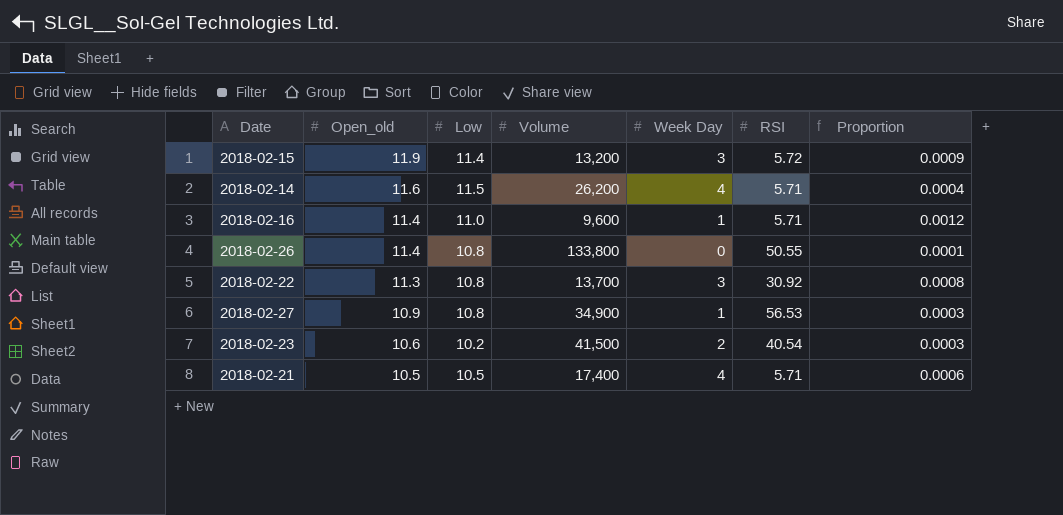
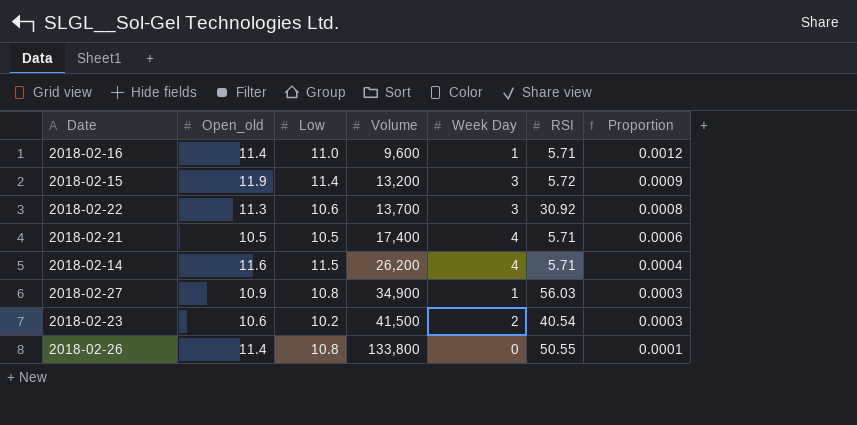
row order: Open_old descending -> Volume ascending
2018-02-22 | Low: 10.8 -> 10.6
2018-02-27 | RSI: 56.53 -> 56.03

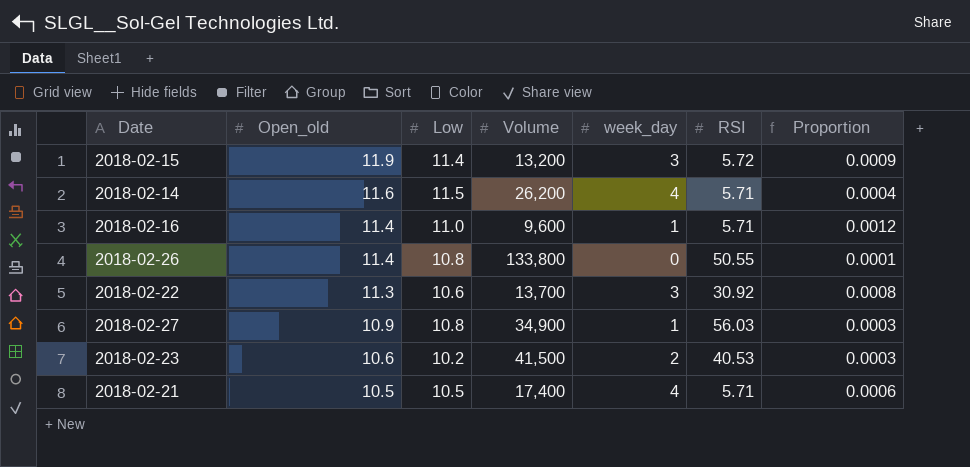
row order: Volume ascending -> Open_old descending
column name: Week Day -> week_day
2018-02-23 | RSI: 40.54 -> 40.53

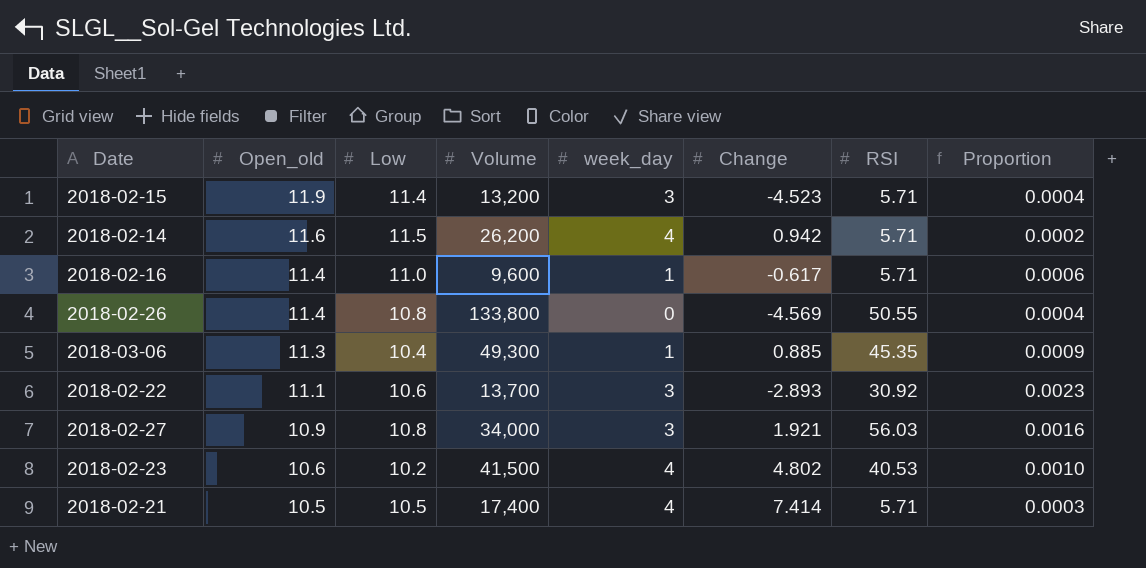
column Change | position: none -> 6
column Proportion | formula: [Open_old] / [Volume] -> [RSI] / [Volume]
2018-02-15 | RSI: 5.72 -> 5.71
row 2018-03-06: none -> 11.3 | 10.4 | 49,300 | 1 | 0.885 | 45.35 | 0.0009
2018-02-22 | Open_old: 11.3 -> 11.1
2018-02-27 | Volume: 34,900 -> 34,000
2018-02-27 | week_day: 1 -> 3
2018-02-23 | week_day: 2 -> 4

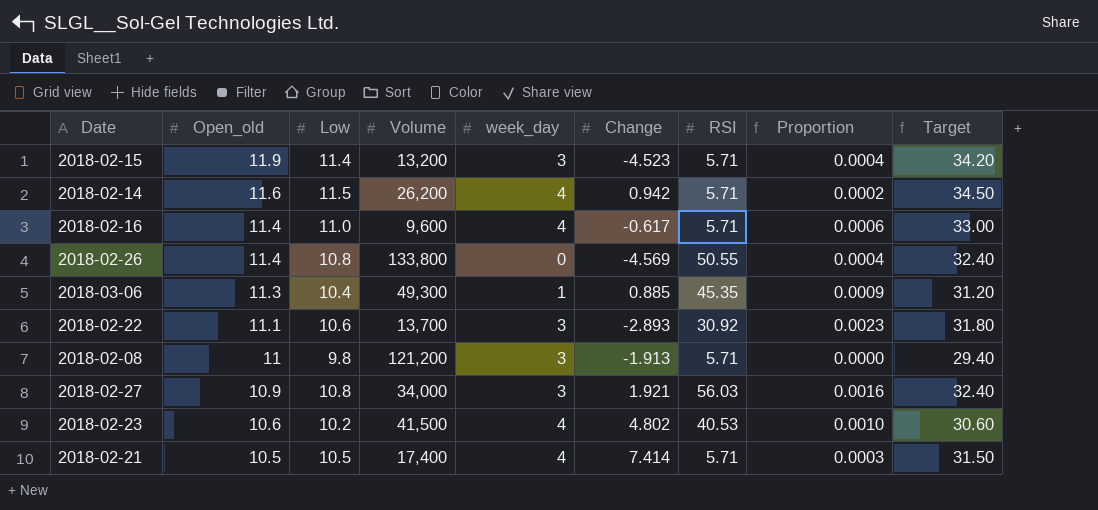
column Target | formula: none -> [Low] * 3
2018-02-16 | week_day: 1 -> 4
row 2018-02-08: none -> 11 | 9.8 | 121,200 | 3 | -1.913 | 5.71 | 0.0000 | 29.40

